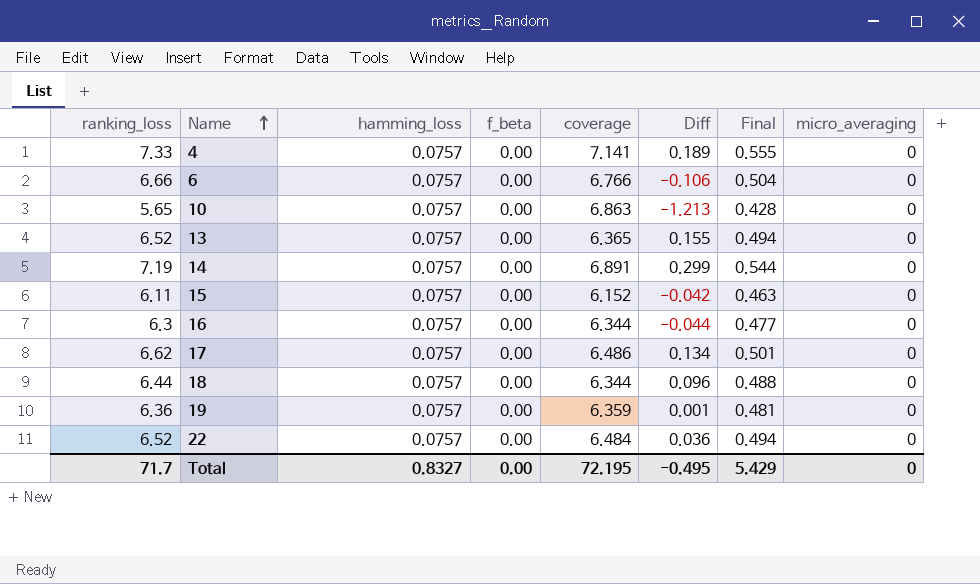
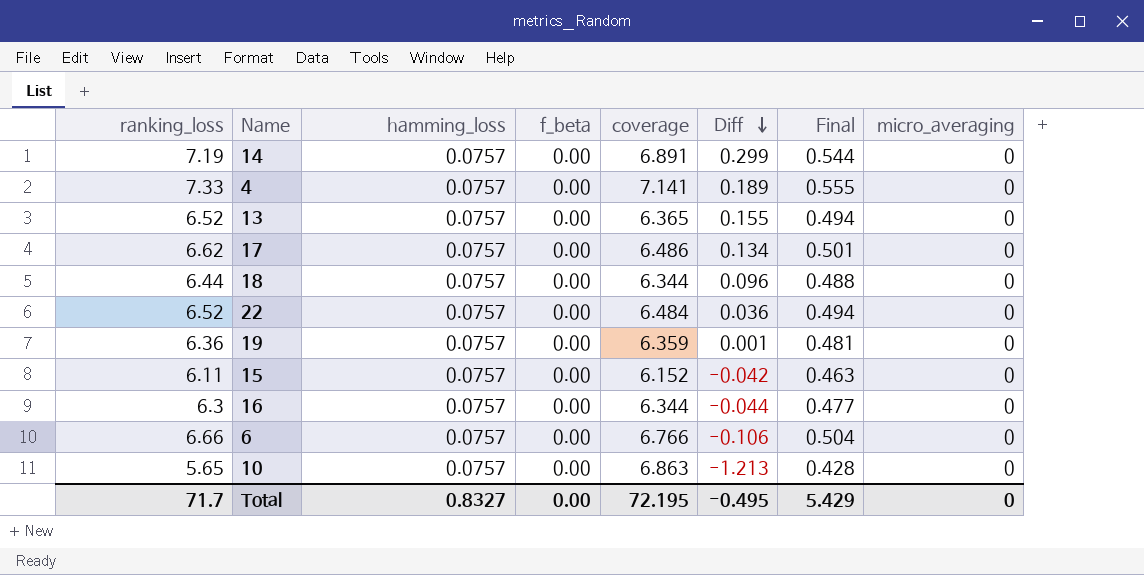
row order: Name ascending -> Diff descending

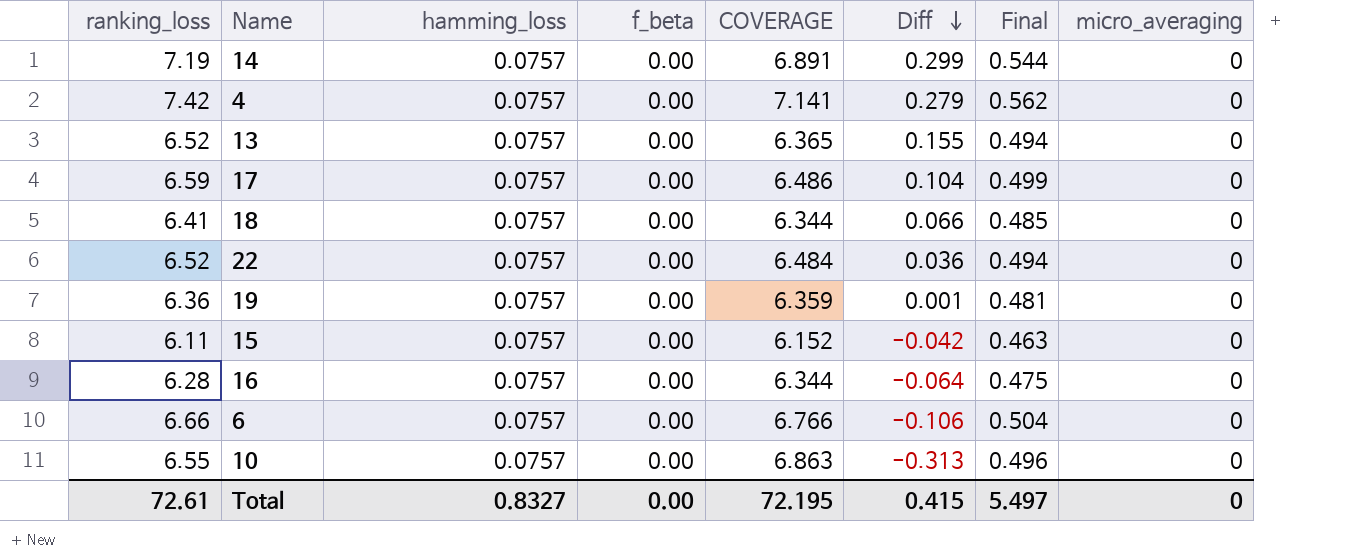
column name: coverage -> COVERAGE
4 | ranking_loss: 7.33 -> 7.42
4 | Diff: 0.189 -> 0.279
4 | Final: 0.555 -> 0.562
17 | ranking_loss: 6.62 -> 6.59
17 | Diff: 0.134 -> 0.104
17 | Final: 0.501 -> 0.499
18 | ranking_loss: 6.44 -> 6.41
18 | Diff: 0.096 -> 0.066
18 | Final: 0.488 -> 0.485
16 | ranking_loss: 6.3 -> 6.28
16 | Diff: -0.044 -> -0.064
16 | Final: 0.477 -> 0.475
10 | ranking_loss: 5.65 -> 6.55
10 | Diff: -1.213 -> -0.313
10 | Final: 0.428 -> 0.496
Total | ranking_loss: 71.7 -> 72.61
Total | Diff: -0.495 -> 0.415
Total | Final: 5.429 -> 5.497

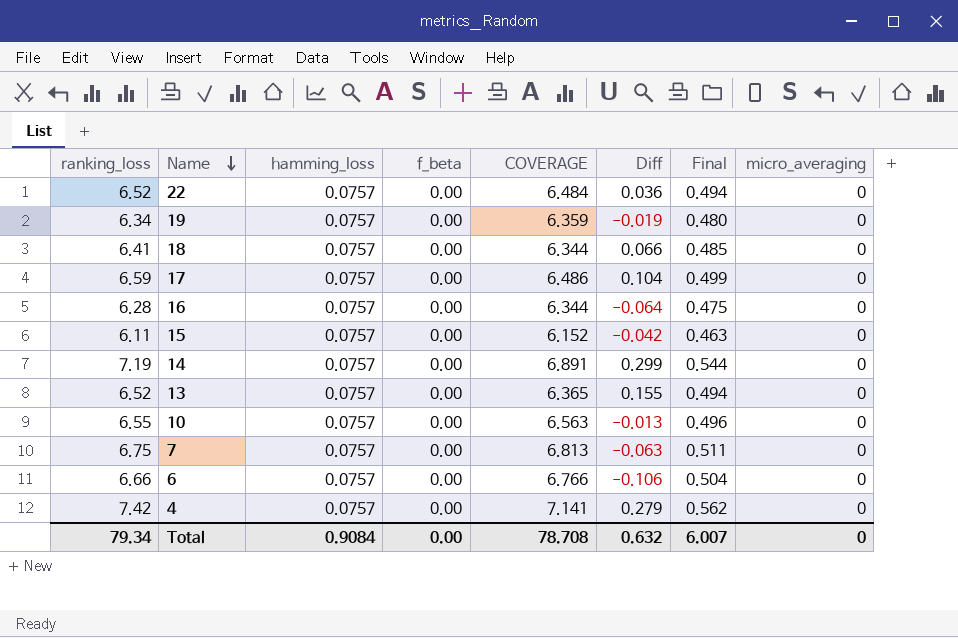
row order: Diff descending -> Name descending
19 | ranking_loss: 6.36 -> 6.34
19 | Diff: 0.001 -> -0.019
19 | Final: 0.481 -> 0.480
10 | COVERAGE: 6.863 -> 6.563
10 | Diff: -0.313 -> -0.013
row 7: none -> 6.75 | 0.0757 | 0.00 | 6.813 | -0.063 | 0.511 | 0
Total | ranking_loss: 72.61 -> 79.34
Total | hamming_loss: 0.8327 -> 0.9084
Total | COVERAGE: 72.195 -> 78.708
Total | Diff: 0.415 -> 0.632
Total | Final: 5.497 -> 6.007

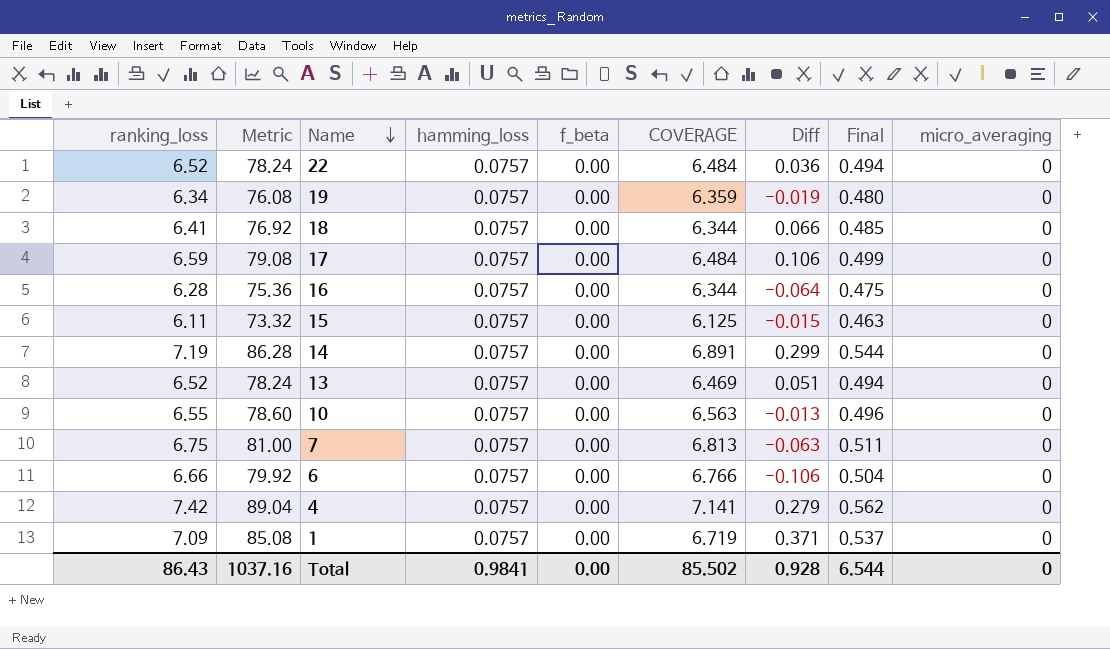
column Metric | formula: none -> [ranking_loss] * 12
17 | COVERAGE: 6.486 -> 6.484
17 | Diff: 0.104 -> 0.106
15 | COVERAGE: 6.152 -> 6.125
15 | Diff: -0.042 -> -0.015
13 | COVERAGE: 6.365 -> 6.469
13 | Diff: 0.155 -> 0.051
row 1: none -> 7.09 | 85.08 | 0.0757 | 0.00 | 6.719 | 0.371 | 0.537 | 0
Total | ranking_loss: 79.34 -> 86.43
Total | hamming_loss: 0.9084 -> 0.9841
Total | COVERAGE: 78.708 -> 85.502
Total | Diff: 0.632 -> 0.928
Total | Final: 6.007 -> 6.544

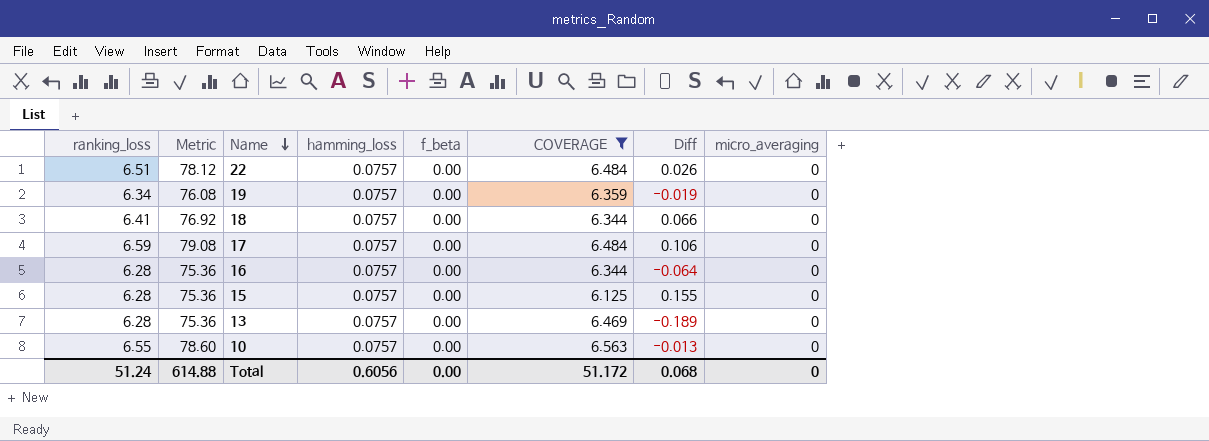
filter: none -> COVERAGE <= 6.563
column Final | formula: [ranking_loss] * [hamming_loss] -> none
22 | ranking_loss: 6.52 -> 6.51
22 | Metric: 78.24 -> 78.12
22 | Diff: 0.036 -> 0.026
15 | ranking_loss: 6.11 -> 6.28
15 | Metric: 73.32 -> 75.36
15 | Diff: -0.015 -> 0.155
13 | ranking_loss: 6.52 -> 6.28
13 | Metric: 78.24 -> 75.36
13 | Diff: 0.051 -> -0.189
Total | ranking_loss: 86.43 -> 51.24
Total | Metric: 1037.16 -> 614.88
Total | hamming_loss: 0.9841 -> 0.6056
Total | COVERAGE: 85.502 -> 51.172
Total | Diff: 0.928 -> 0.068

